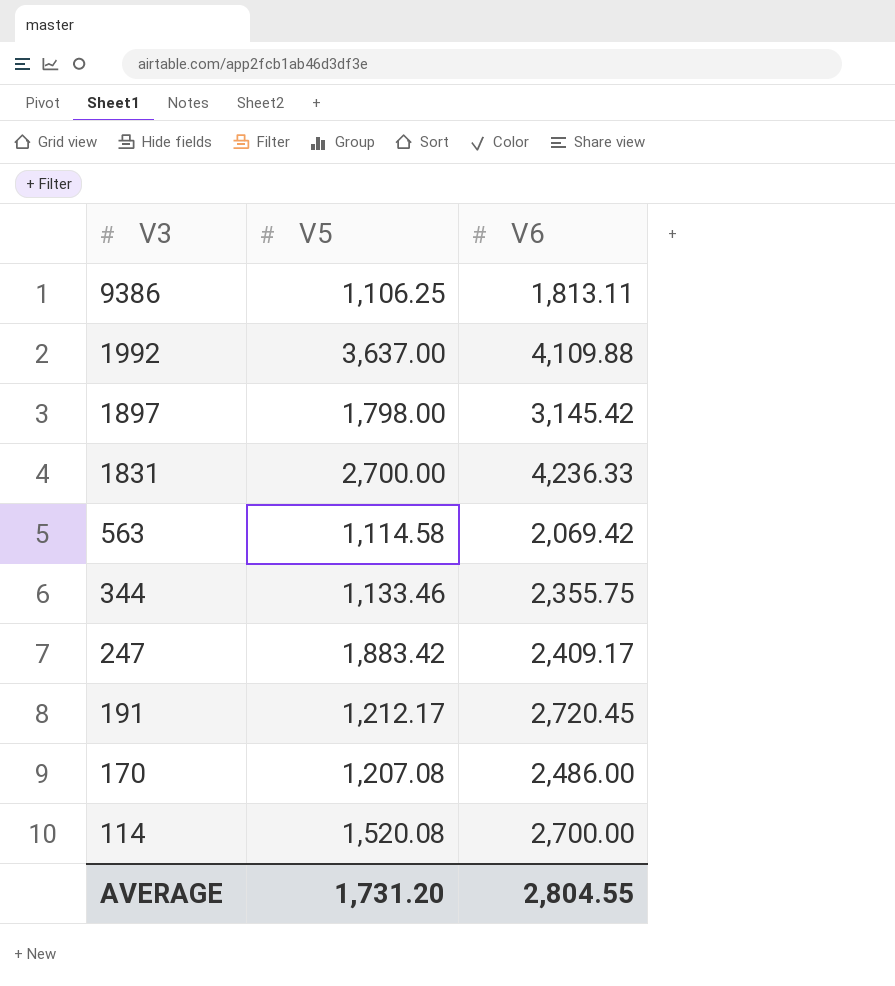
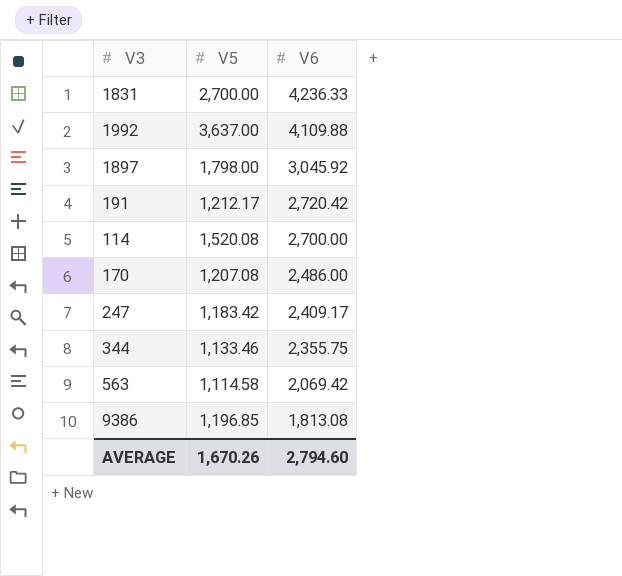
row order: V3 descending -> V6 descending
1897 | V6: 3,145.42 -> 3,045.92
191 | V6: 2,720.45 -> 2,720.42
247 | V5: 1,883.42 -> 1,183.42
9386 | V5: 1,106.25 -> 1,196.85
9386 | V6: 1,813.11 -> 1,813.08
AVERAGE | V5: 1,731.20 -> 1,670.26
AVERAGE | V6: 2,804.55 -> 2,794.60

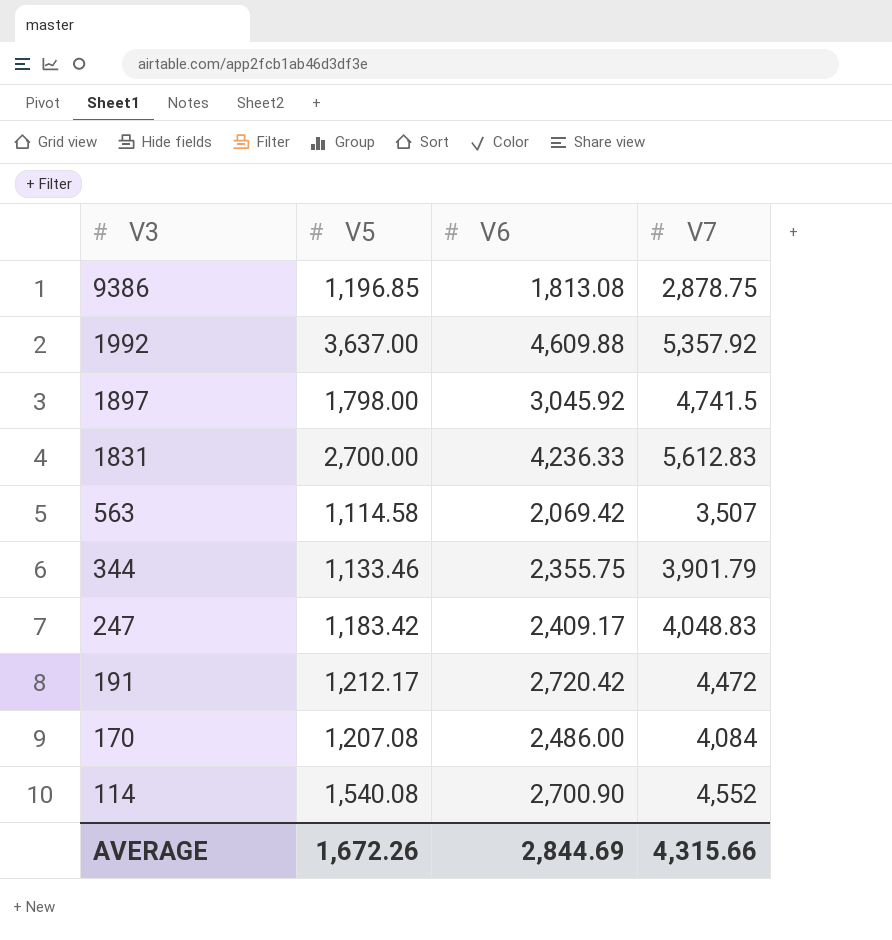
row order: V6 descending -> V3 descending
column V7 | position: none -> 4
1992 | V6: 4,109.88 -> 4,609.88
114 | V5: 1,520.08 -> 1,540.08
114 | V6: 2,700.00 -> 2,700.90
AVERAGE | V5: 1,670.26 -> 1,672.26
AVERAGE | V6: 2,794.60 -> 2,844.69

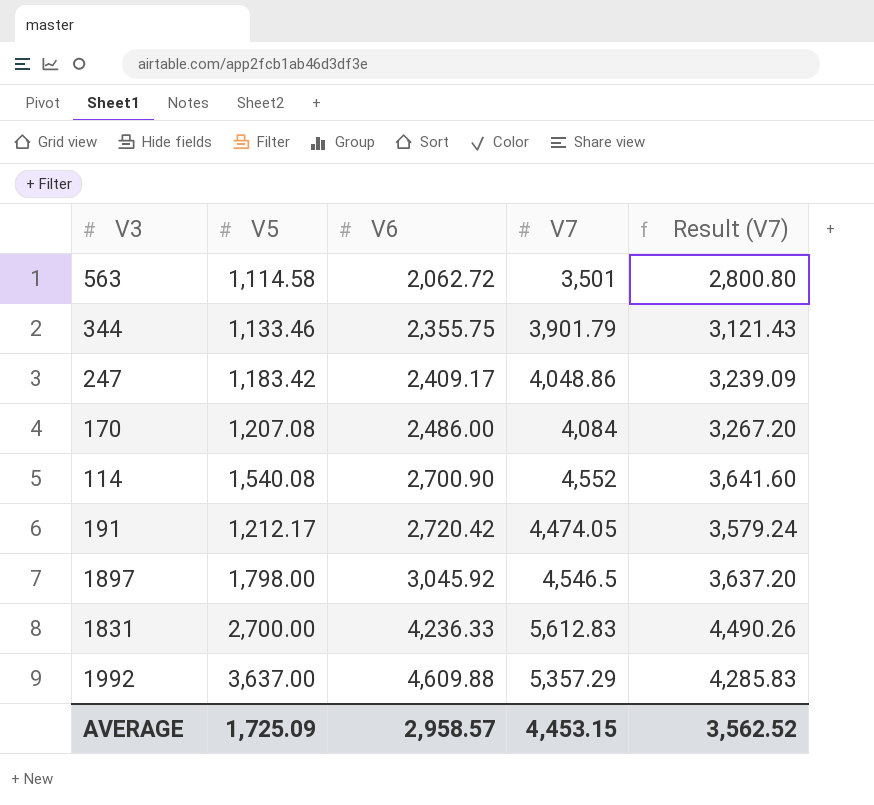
row order: V3 descending -> V6 ascending
column Result (V7) | formula: none -> [V7] * 0.8
row 9386: 1,196.85 | 1,813.08 | 2,878.75 -> none
563 | V6: 2,069.42 -> 2,062.72
563 | V7: 3,507 -> 3,501
247 | V7: 4,048.83 -> 4,048.86
191 | V7: 4,472 -> 4,474.05
1897 | V7: 4,741.5 -> 4,546.5
1992 | V7: 5,357.92 -> 5,357.29
AVERAGE | V5: 1,672.26 -> 1,725.09
AVERAGE | V6: 2,844.69 -> 2,958.57
AVERAGE | V7: 4,315.66 -> 4,453.15

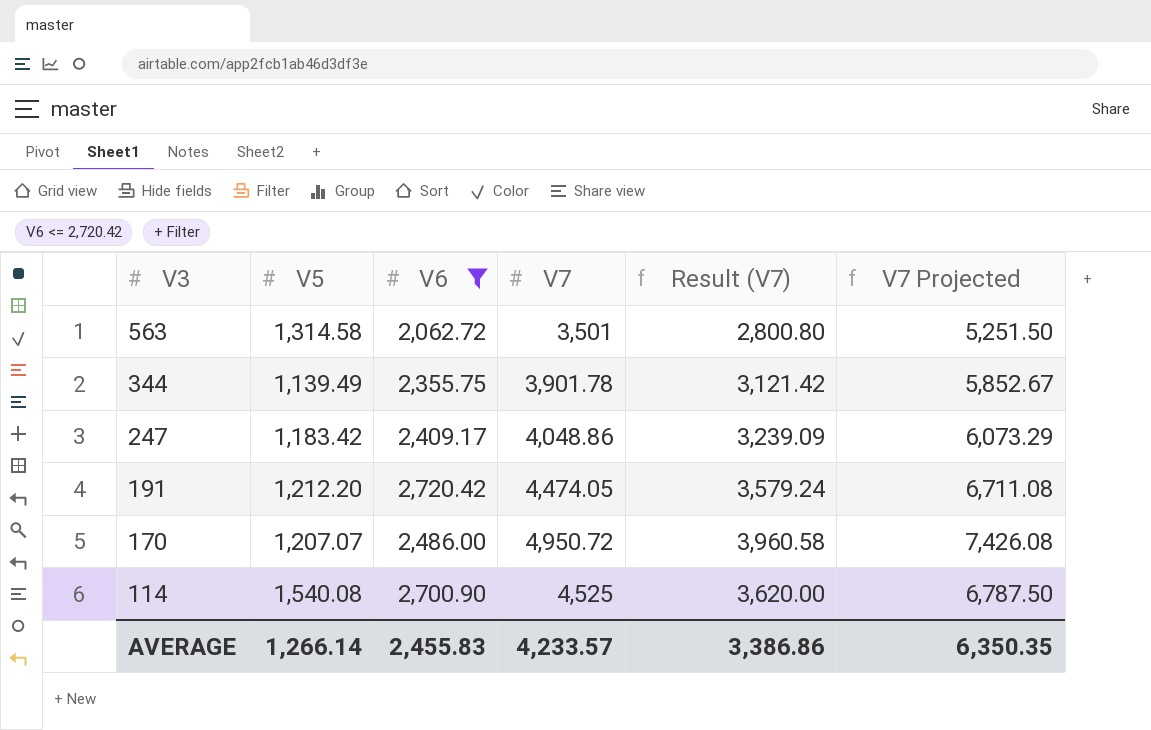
filter: none -> V6 <= 2,720.42
row order: V6 ascending -> V3 descending
column V7 Projected | formula: none -> [V7] * 1.5
563 | V5: 1,114.58 -> 1,314.58
344 | V5: 1,133.46 -> 1,139.49
344 | V7: 3,901.79 -> 3,901.78
344 | Result (V7): 3,121.43 -> 3,121.42
191 | V5: 1,212.17 -> 1,212.20
170 | V5: 1,207.08 -> 1,207.07
170 | V7: 4,084 -> 4,950.72
170 | Result (V7): 3,267.20 -> 3,960.58
114 | V7: 4,552 -> 4,525
114 | Result (V7): 3,641.60 -> 3,620.00
AVERAGE | V5: 1,725.09 -> 1,266.14
AVERAGE | V6: 2,958.57 -> 2,455.83
AVERAGE | V7: 4,453.15 -> 4,233.57
AVERAGE | Result (V7): 3,562.52 -> 3,386.86

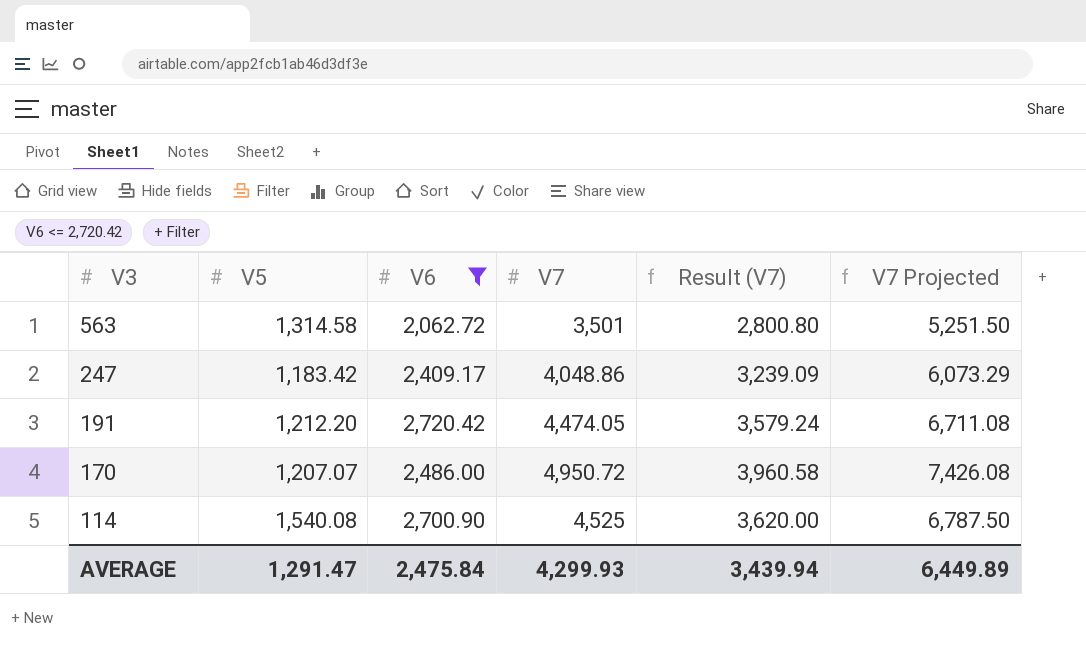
row 344: 1,139.49 | 2,355.75 | 3,901.78 | 3,121.42 | 5,852.67 -> none
AVERAGE | V5: 1,266.14 -> 1,291.47
AVERAGE | V6: 2,455.83 -> 2,475.84
AVERAGE | V7: 4,233.57 -> 4,299.93
AVERAGE | Result (V7): 3,386.86 -> 3,439.94
AVERAGE | V7 Projected: 6,350.35 -> 6,449.89

